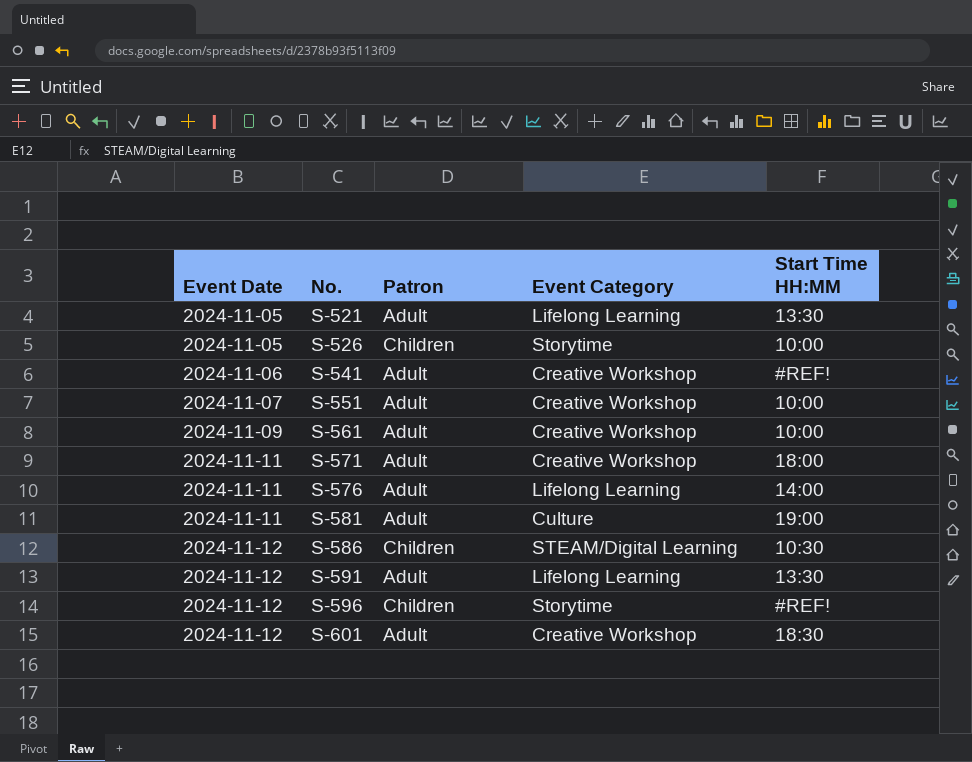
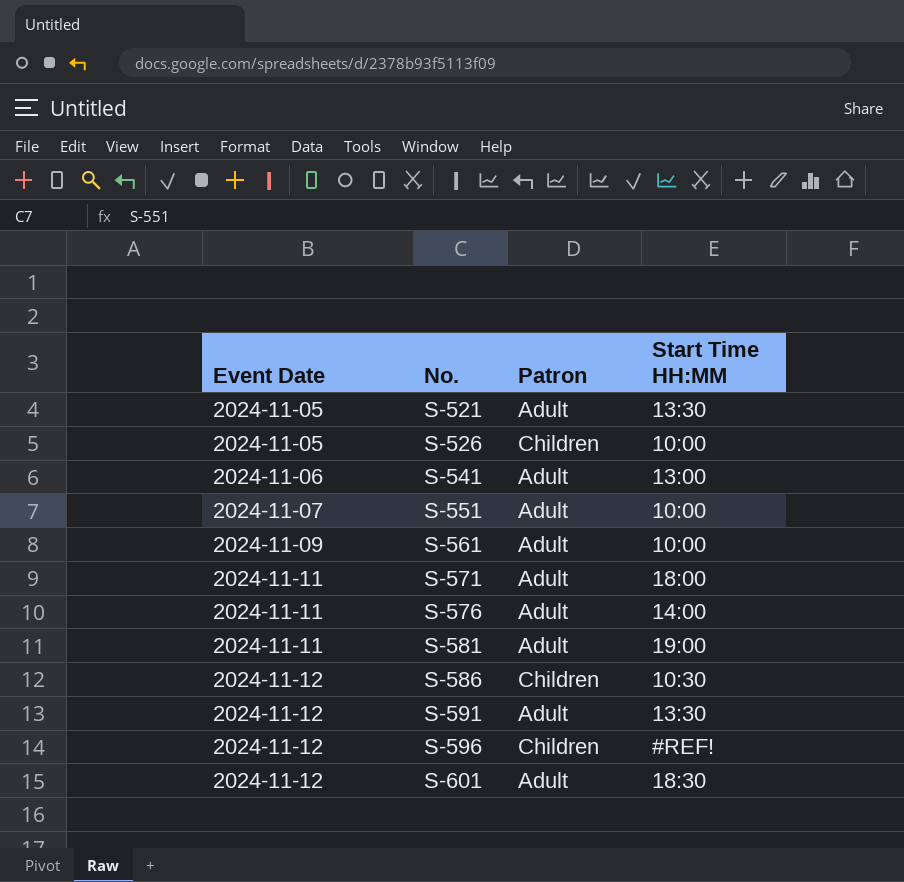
column Event Category | position: 4 -> none
S-541 | Start Time HH:MM: #REF! -> 13:00

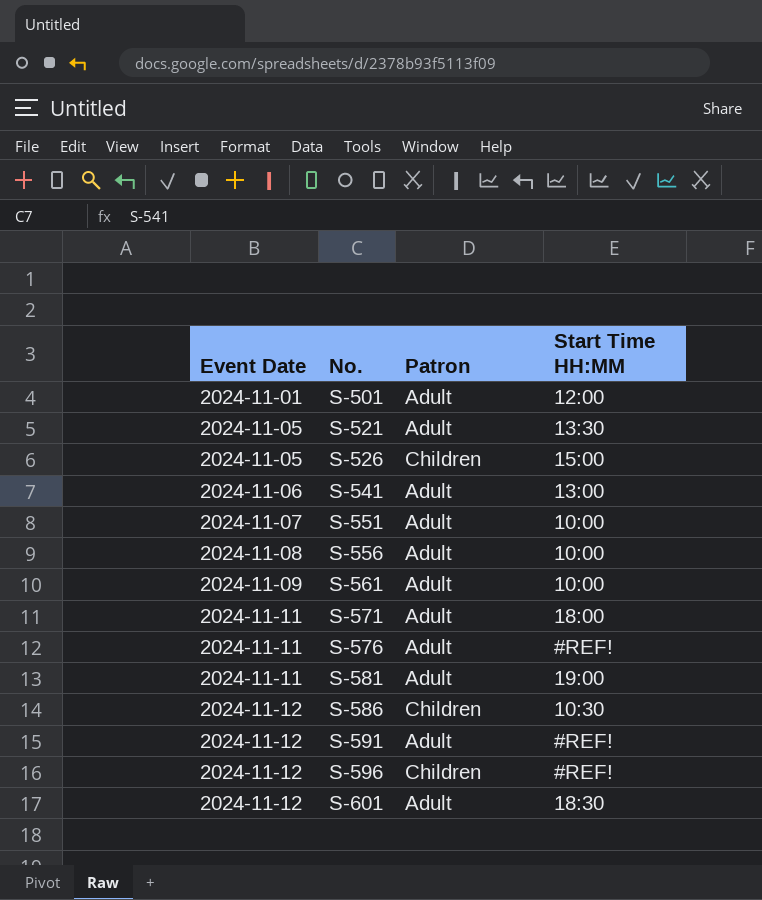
row S-501: none -> 2024-11-01 | Adult | 12:00
S-526 | Start Time HH:MM: 10:00 -> 15:00
row S-556: none -> 2024-11-08 | Adult | 10:00
S-576 | Start Time HH:MM: 14:00 -> #REF!
S-591 | Start Time HH:MM: 13:30 -> #REF!

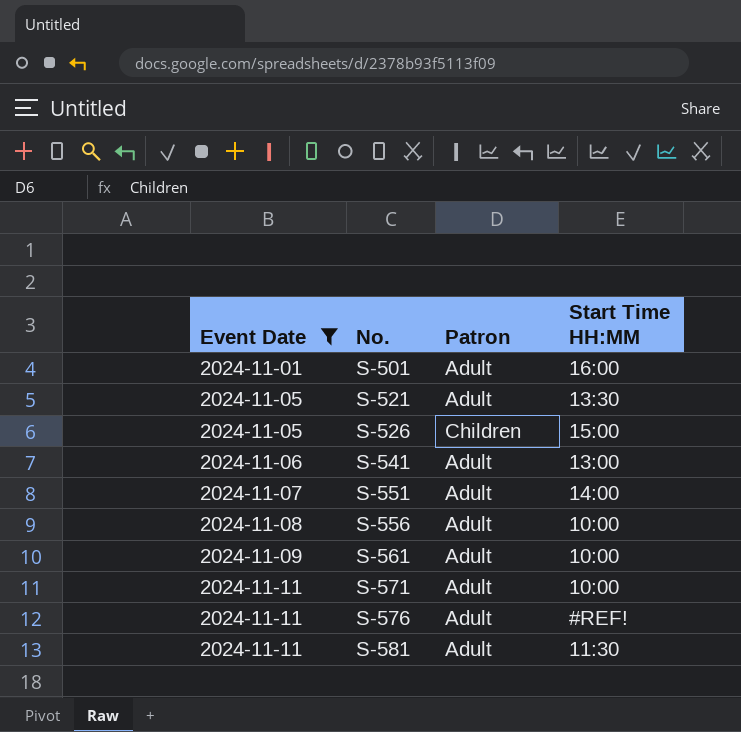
filter: none -> Event Date != 2024-11-12
S-501 | Start Time HH:MM: 12:00 -> 16:00
S-551 | Start Time HH:MM: 10:00 -> 14:00
S-571 | Start Time HH:MM: 18:00 -> 10:00
S-581 | Start Time HH:MM: 19:00 -> 11:30

